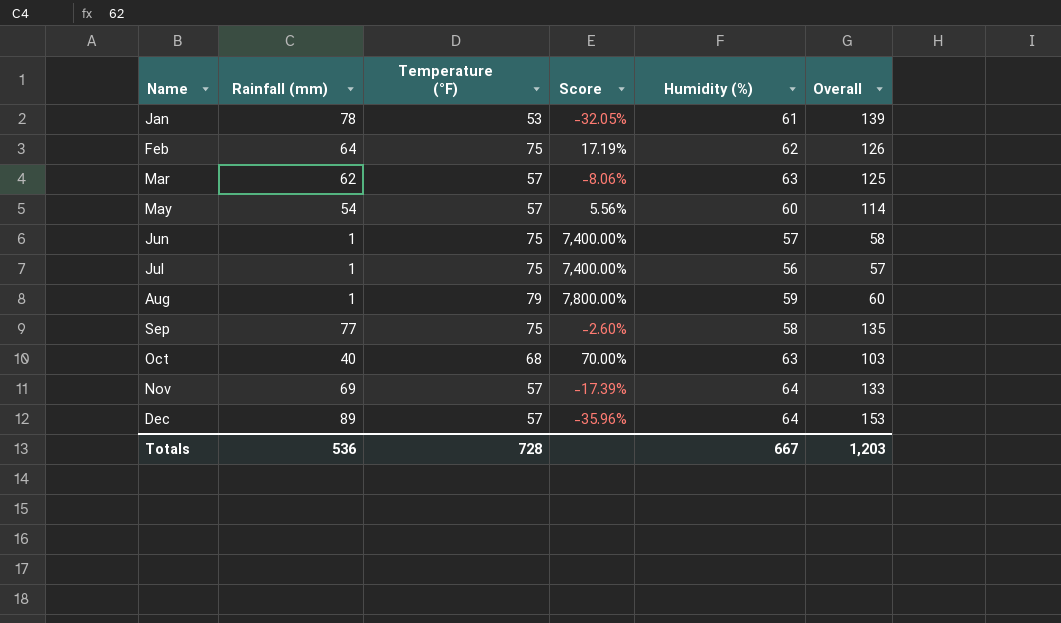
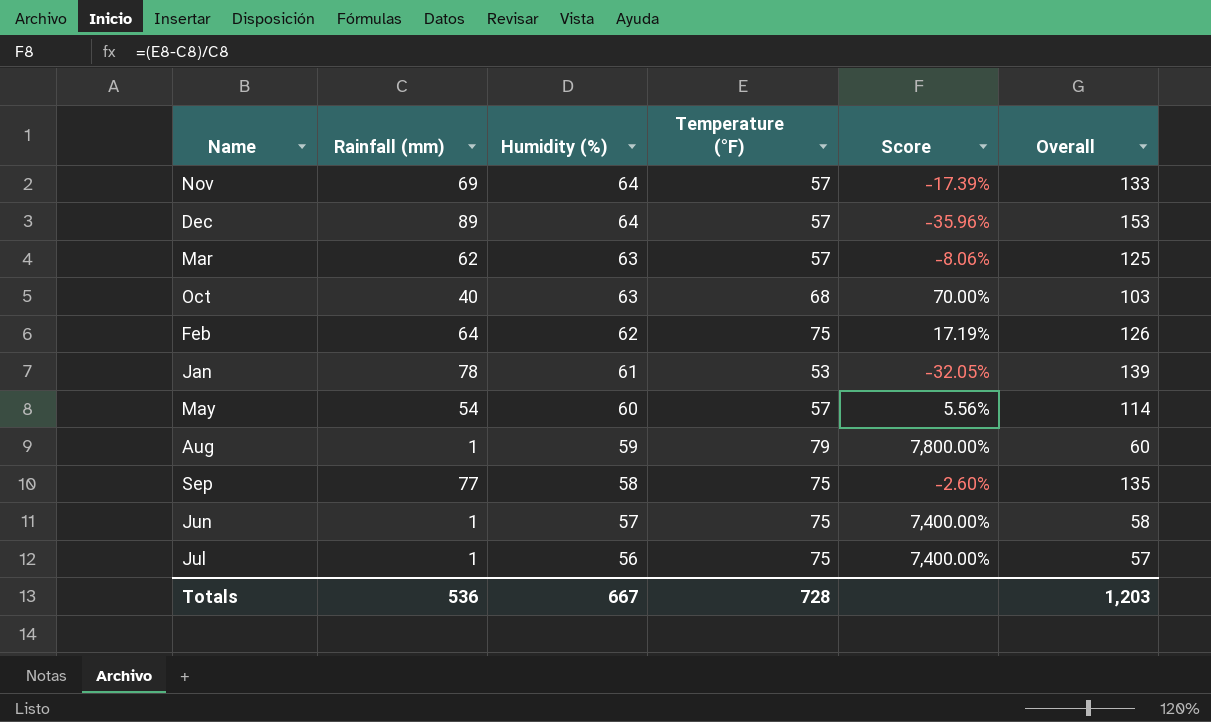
row order: Name ascending -> Humidity (%) descending
column Humidity (%) | position: 5 -> 3

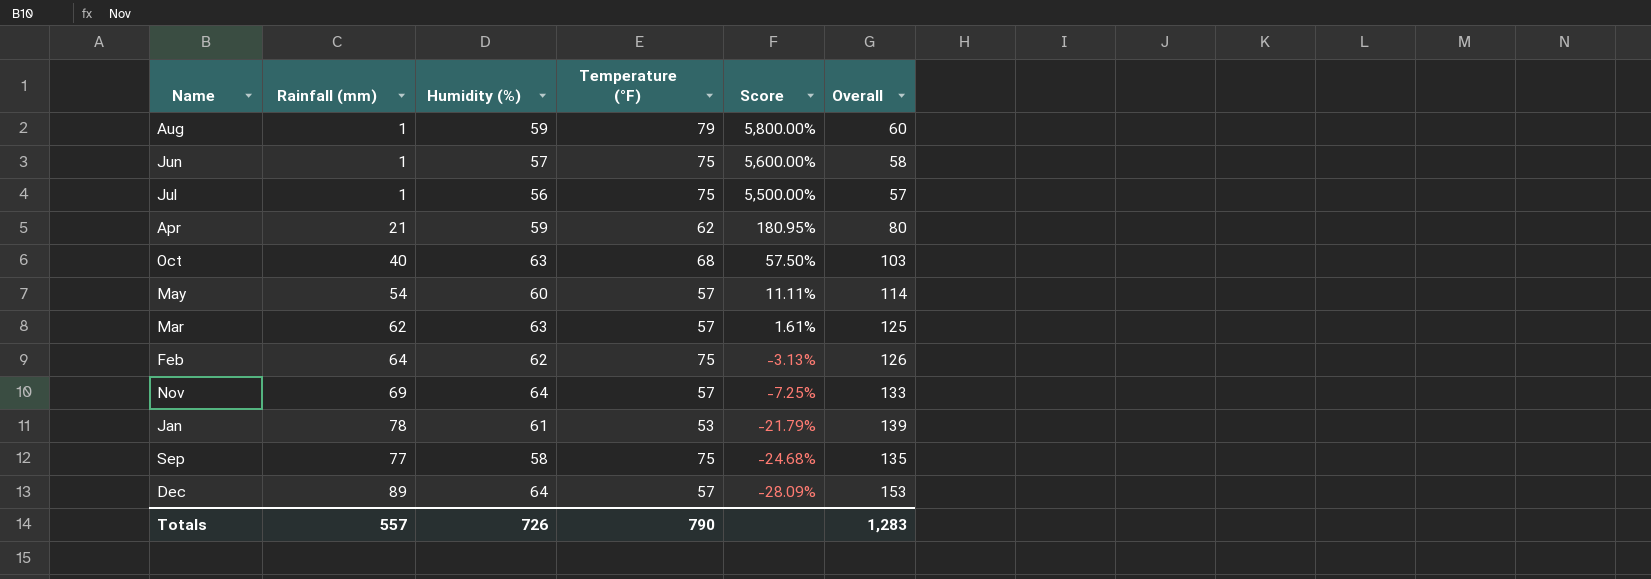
row order: Humidity (%) descending -> Score descending
column Score | formula: ([Temperature (°F)] - [Rainfall (mm)]) / [Rainfall (mm)] -> ([Humidity (%)] - [Rainfall (mm)]) / [Rainfall (mm)]
row Apr: none -> 21 | 59 | 62 | 180.95% | 80
Totals | Rainfall (mm): 536 -> 557
Totals | Humidity (%): 667 -> 726
Totals | Temperature (°F): 728 -> 790
Totals | Overall: 1,203 -> 1,283

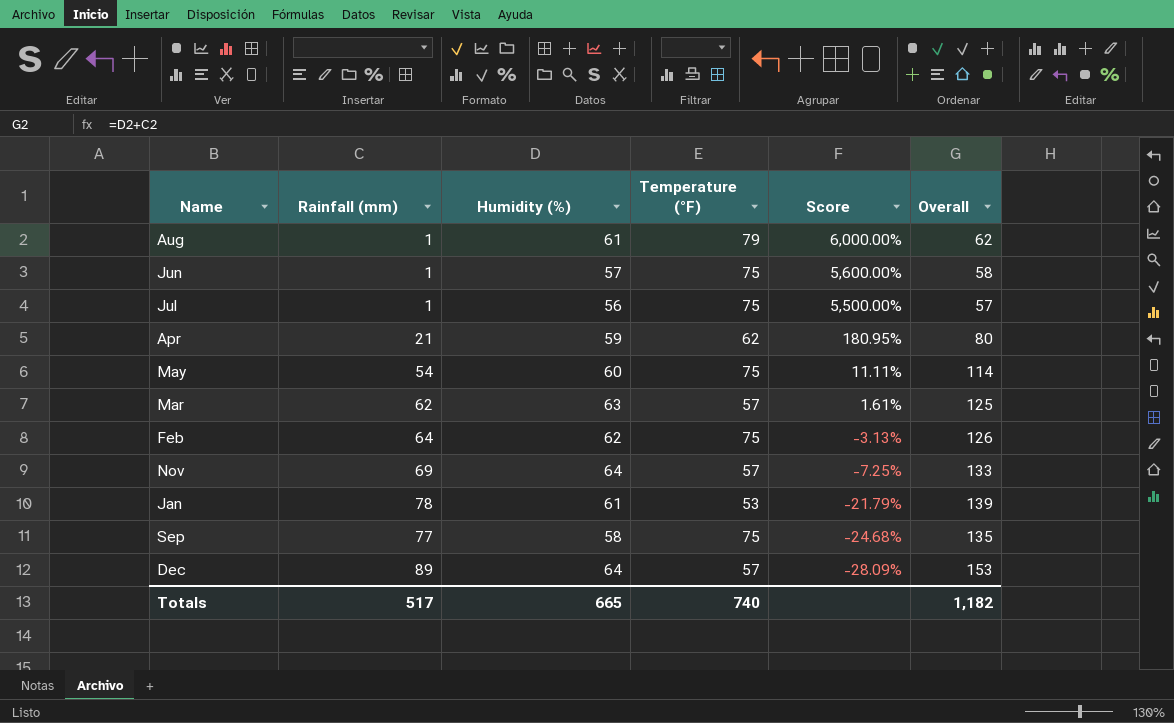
row Oct: 40 | 63 | 68 | 57.50% | 103 -> none
Aug | Humidity (%): 59 -> 61
Aug | Score: 5,800.00% -> 6,000.00%
Aug | Overall: 60 -> 62
May | Temperature (°F): 57 -> 75
Totals | Rainfall (mm): 557 -> 517
Totals | Humidity (%): 726 -> 665
Totals | Temperature (°F): 790 -> 740
Totals | Overall: 1,283 -> 1,182

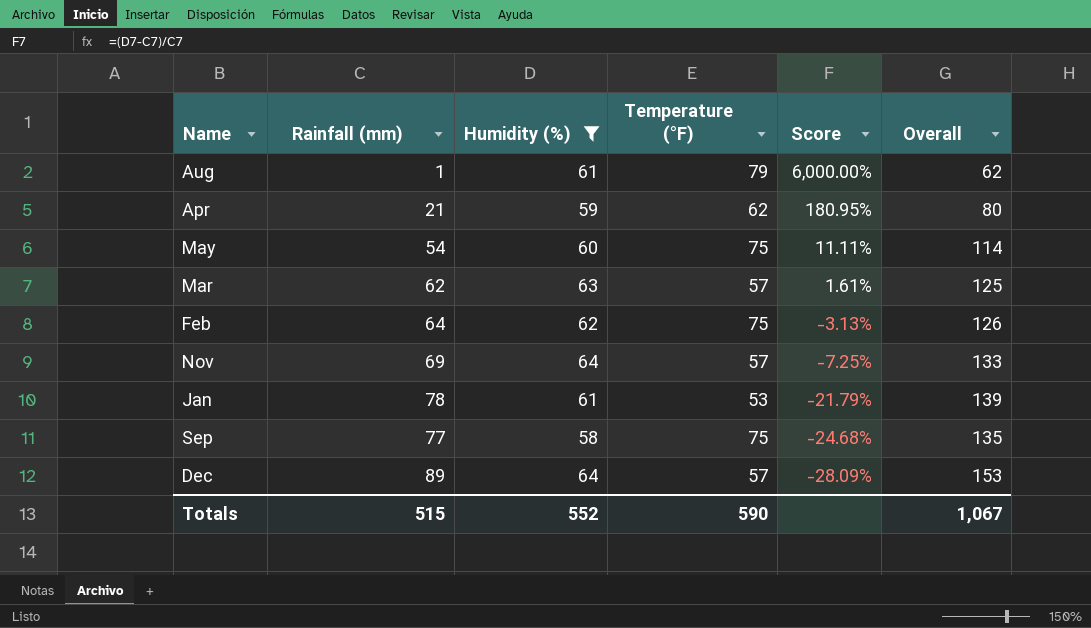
filter: none -> Humidity (%) >= 58
Totals | Rainfall (mm): 517 -> 515
Totals | Humidity (%): 665 -> 552
Totals | Temperature (°F): 740 -> 590
Totals | Overall: 1,182 -> 1,067

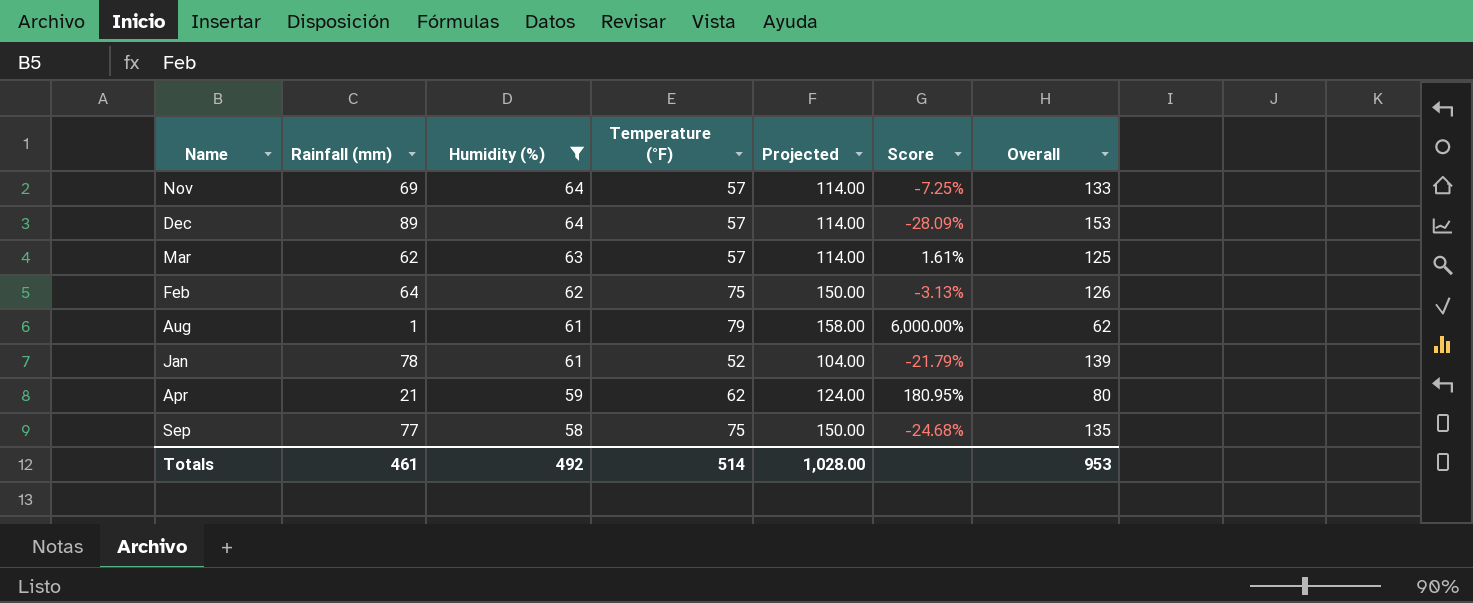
row order: Score descending -> Humidity (%) descending
column Projected | formula: none -> [Temperature (°F)] * 2
row May: 54 | 60 | 75 | 11.11% | 114 -> none
Jan | Temperature (°F): 53 -> 52
Totals | Rainfall (mm): 515 -> 461
Totals | Humidity (%): 552 -> 492
Totals | Temperature (°F): 590 -> 514
Totals | Overall: 1,067 -> 953

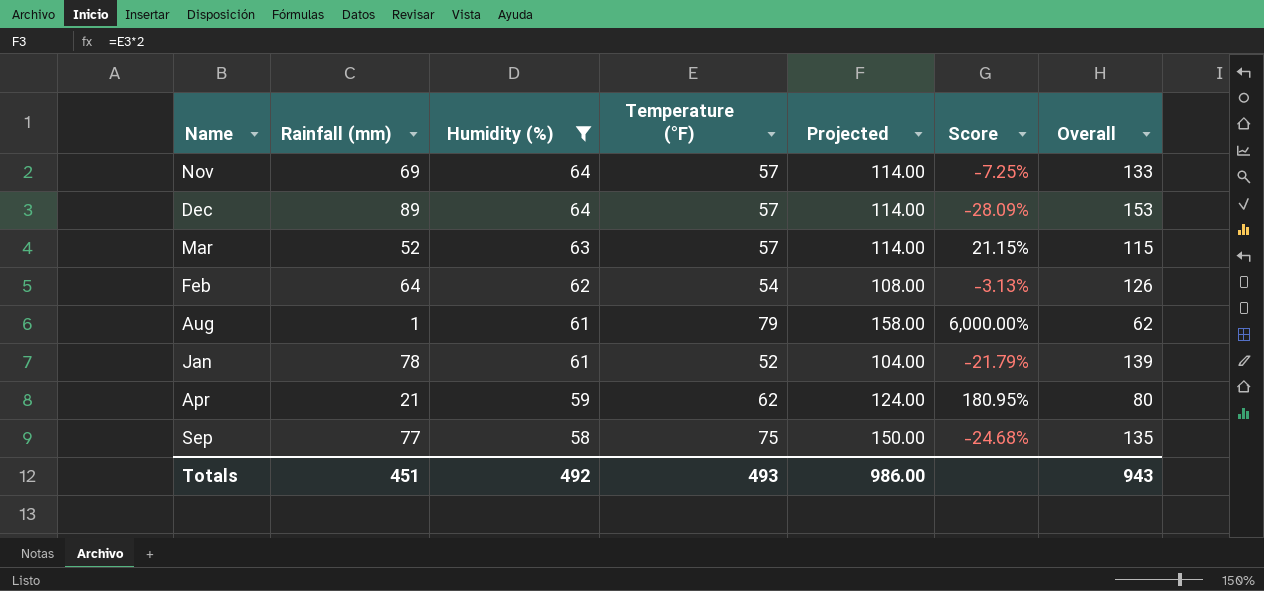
Mar | Rainfall (mm): 62 -> 52
Mar | Score: 1.61% -> 21.15%
Mar | Overall: 125 -> 115
Feb | Temperature (°F): 75 -> 54
Feb | Projected: 150.00 -> 108.00
Totals | Rainfall (mm): 461 -> 451
Totals | Temperature (°F): 514 -> 493
Totals | Projected: 1,028.00 -> 986.00
Totals | Overall: 953 -> 943

